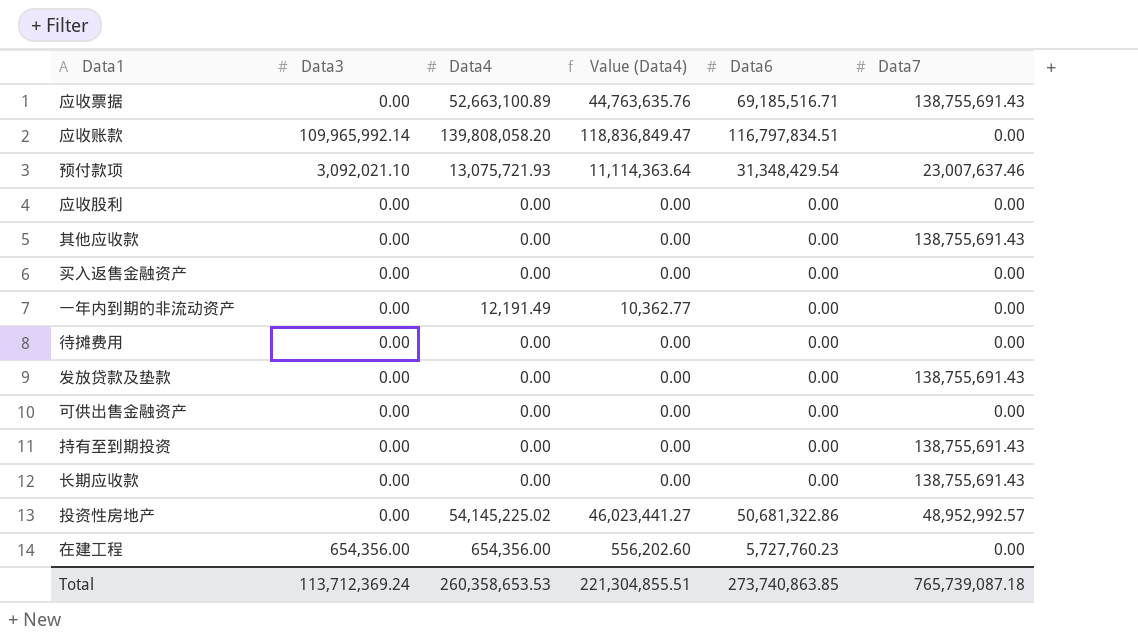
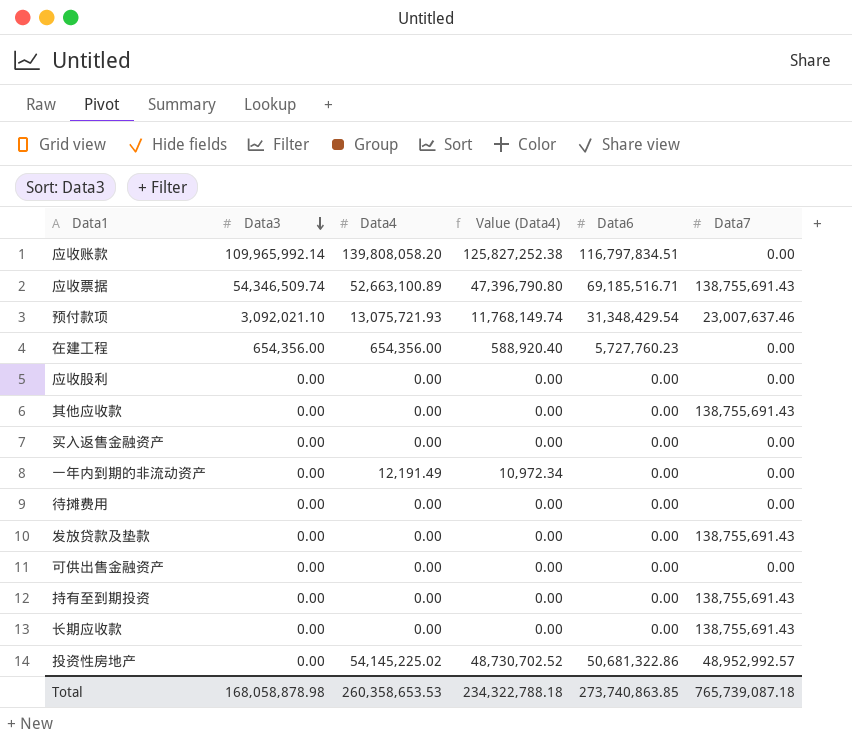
row order: none -> Data3 descending
column Value (Data4) | formula: [Data4] * 0.85 -> [Data4] * 0.9
应收票据 | Data3: 0.00 -> 54,346,509.74
Total | Data3: 113,712,369.24 -> 168,058,878.98
Total | Value (Data4): 221,304,855.51 -> 234,322,788.18

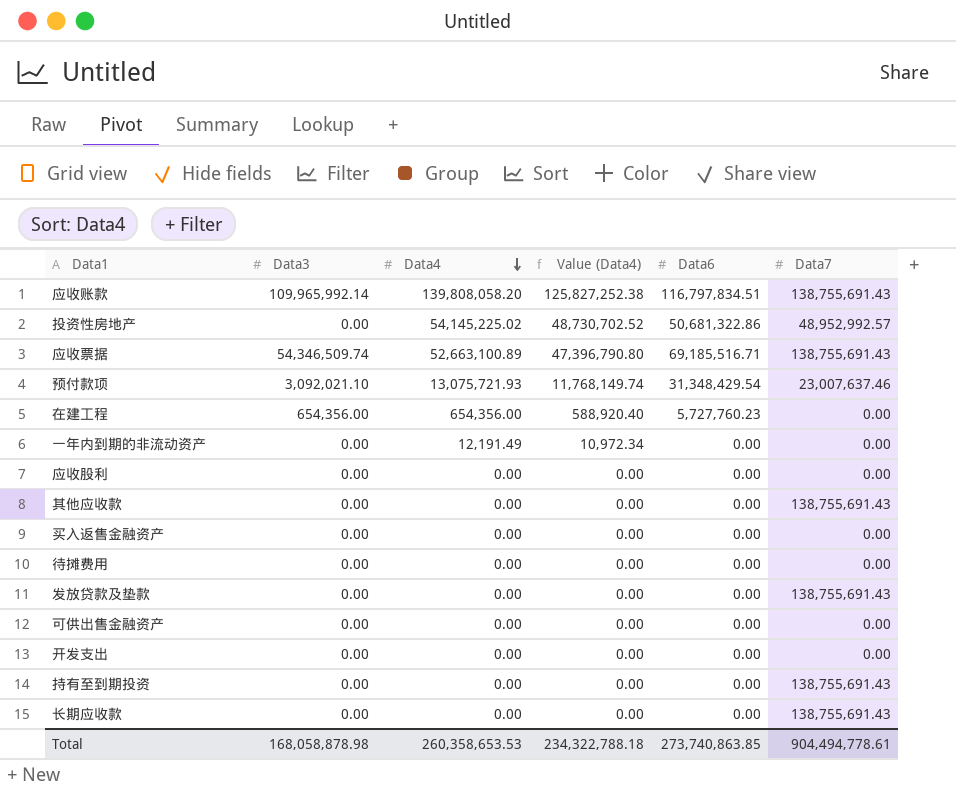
row order: Data3 descending -> Data4 descending
应收账款 | Data7: 0.00 -> 138,755,691.43
row 开发支出: none -> 0.00 | 0.00 | 0.00 | 0.00 | 0.00
Total | Data7: 765,739,087.18 -> 904,494,778.61

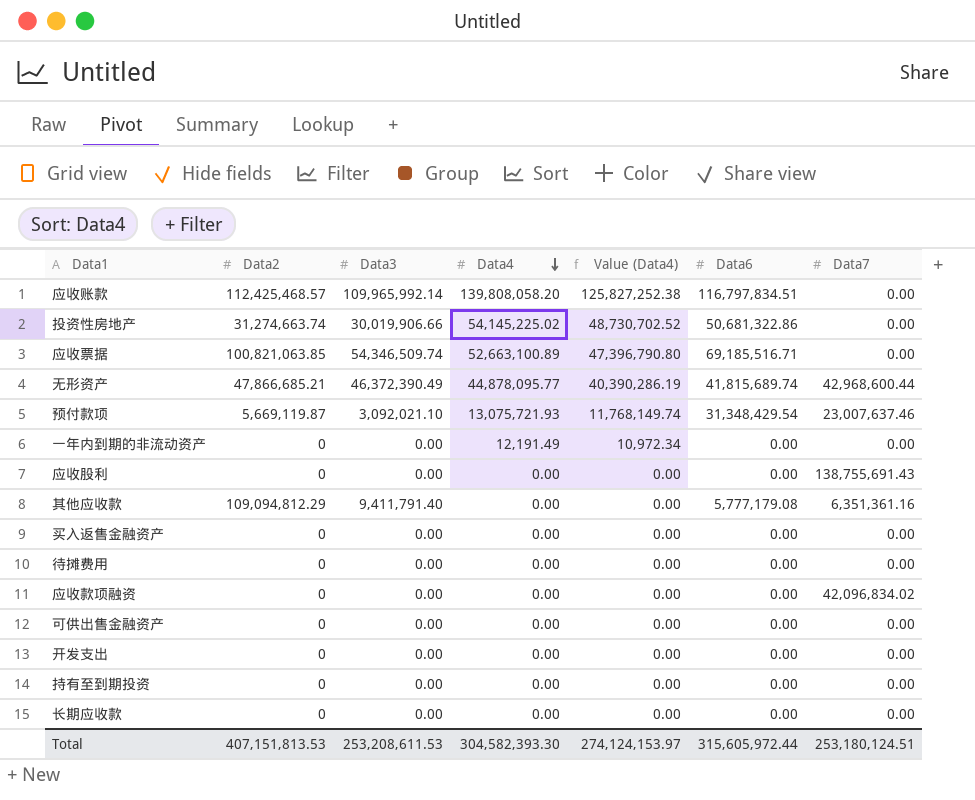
column Data2 | position: none -> 2
row 在建工程: 654,356.00 | 654,356.00 | 588,920.40 | 5,727,760.23 | 0.00 -> none
row 发放贷款及垫款: 0.00 | 0.00 | 0.00 | 0.00 | 138,755,691.43 -> none
应收账款 | Data7: 138,755,691.43 -> 0.00
投资性房地产 | Data3: 0.00 -> 30,019,906.66
投资性房地产 | Data7: 48,952,992.57 -> 0.00
应收票据 | Data7: 138,755,691.43 -> 0.00
row 无形资产: none -> 47,866,685.21 | 46,372,390.49 | 44,878,095.77 | 40,390,286.19 | 41,815,689.74 | 42,968,600.44
应收股利 | Data7: 0.00 -> 138,755,691.43
其他应收款 | Data3: 0.00 -> 9,411,791.40
其他应收款 | Data6: 0.00 -> 5,777,179.08
其他应收款 | Data7: 138,755,691.43 -> 6,351,361.16
row 应收款项融资: none -> 0 | 0.00 | 0.00 | 0.00 | 0.00 | 42,096,834.02
持有至到期投资 | Data7: 138,755,691.43 -> 0.00
长期应收款 | Data7: 138,755,691.43 -> 0.00
Total | Data3: 168,058,878.98 -> 253,208,611.53
Total | Data4: 260,358,653.53 -> 304,582,393.30
Total | Value (Data4): 234,322,788.18 -> 274,124,153.97
Total | Data6: 273,740,863.85 -> 315,605,972.44
Total | Data7: 904,494,778.61 -> 253,180,124.51

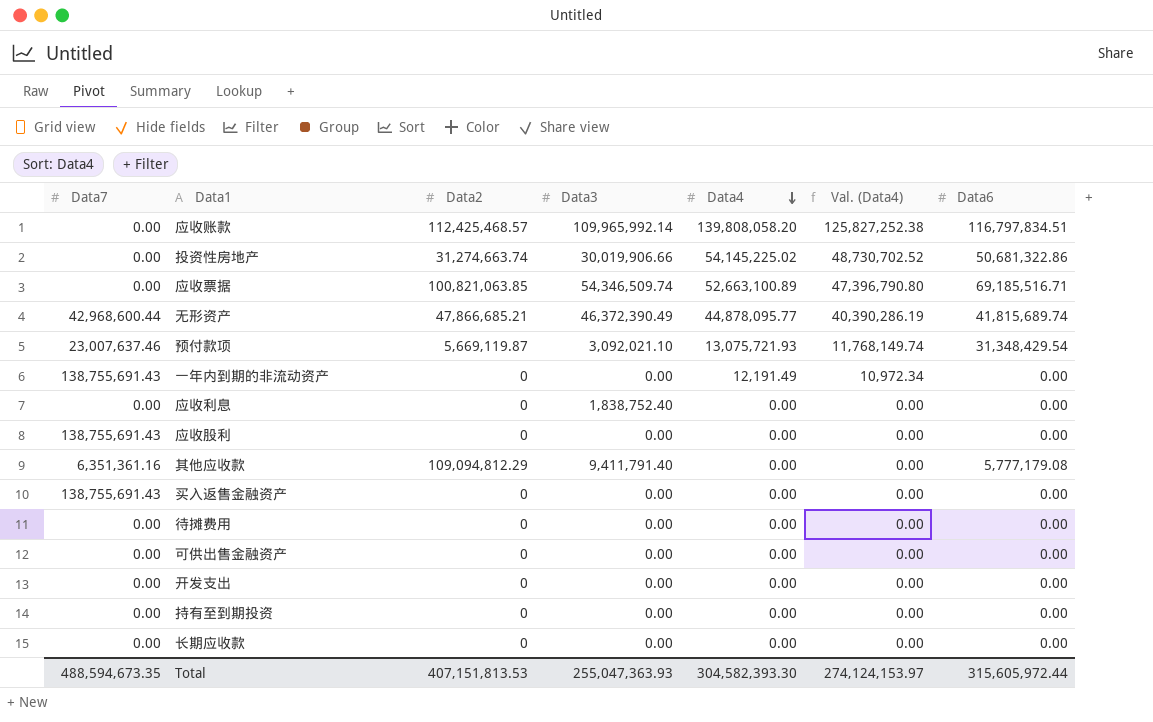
column Data7 | position: 7 -> 1
column name: Value (Data4) -> Val. (Data4)
row 应收款项融资: 0 | 0.00 | 0.00 | 0.00 | 0.00 | 42,096,834.02 -> none
一年内到期的非流动资产 | Data7: 0.00 -> 138,755,691.43
row 应收利息: none -> 0.00 | 0 | 1,838,752.40 | 0.00 | 0.00 | 0.00
买入返售金融资产 | Data7: 0.00 -> 138,755,691.43
Total | Data7: 253,180,124.51 -> 488,594,673.35
Total | Data3: 253,208,611.53 -> 255,047,363.93

